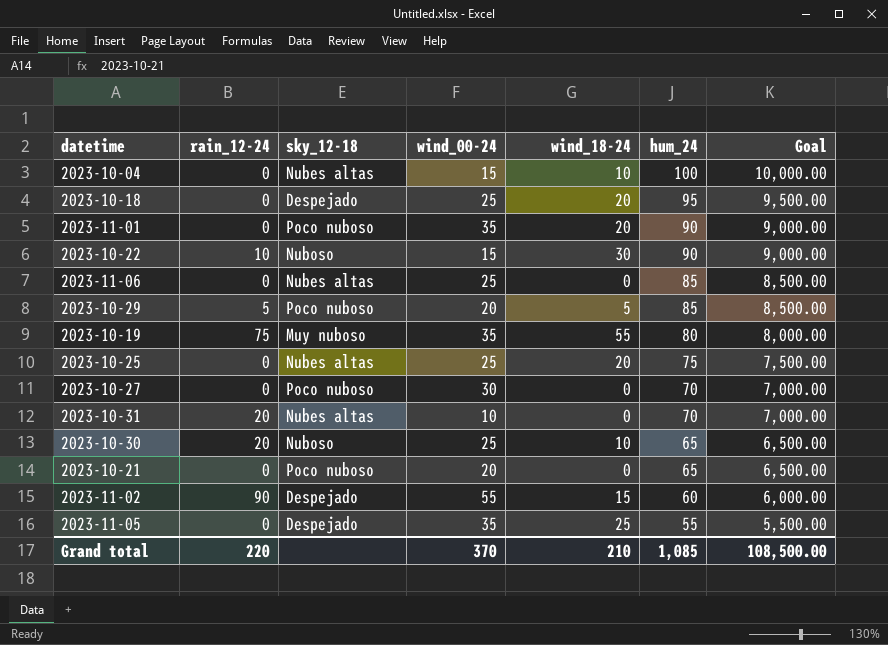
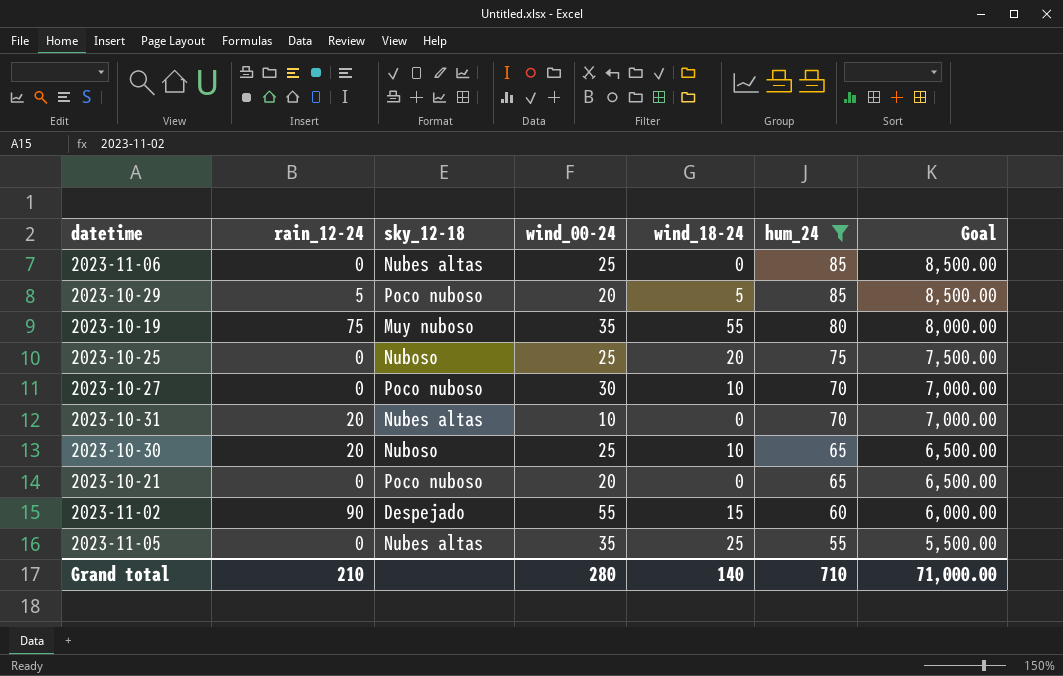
filter: none -> hum_24 <= 85
2023-10-25 | sky_12-18: Nubes altas -> Nuboso
2023-10-27 | wind_18-24: 0 -> 10
2023-11-05 | sky_12-18: Despejado -> Nubes altas
Grand total | rain_12-24: 220 -> 210
Grand total | wind_00-24: 370 -> 280
Grand total | wind_18-24: 210 -> 140
Grand total | hum_24: 1,085 -> 710
Grand total | Goal: 108,500.00 -> 71,000.00

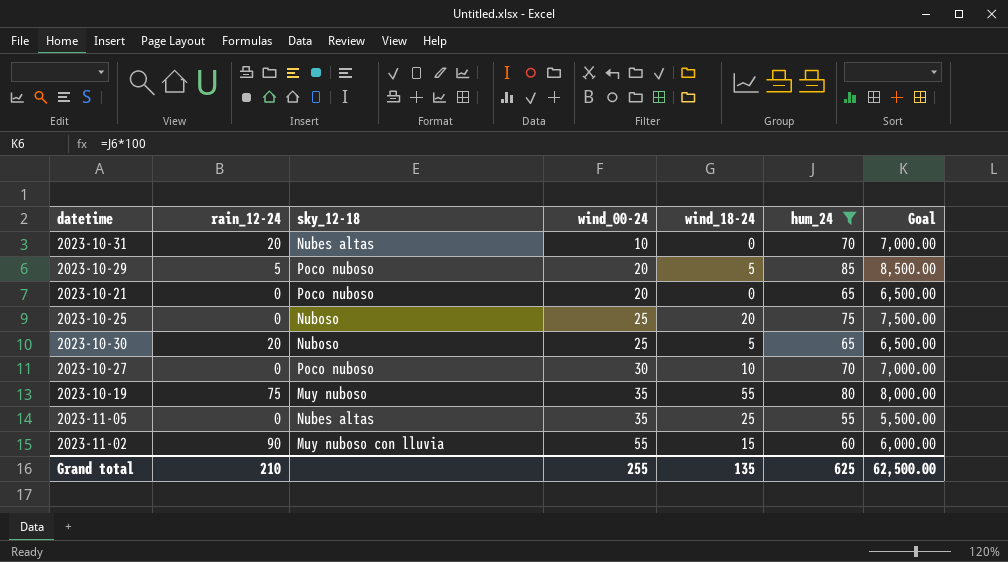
row order: hum_24 descending -> wind_00-24 ascending
row 2023-11-06: 0 | Nubes altas | 25 | 0 | 85 | 8,500.00 -> none
2023-10-30 | wind_18-24: 10 -> 5
2023-11-02 | sky_12-18: Despejado -> Muy nuboso con lluvia
Grand total | wind_00-24: 280 -> 255
Grand total | wind_18-24: 140 -> 135
Grand total | hum_24: 710 -> 625
Grand total | Goal: 71,000.00 -> 62,500.00

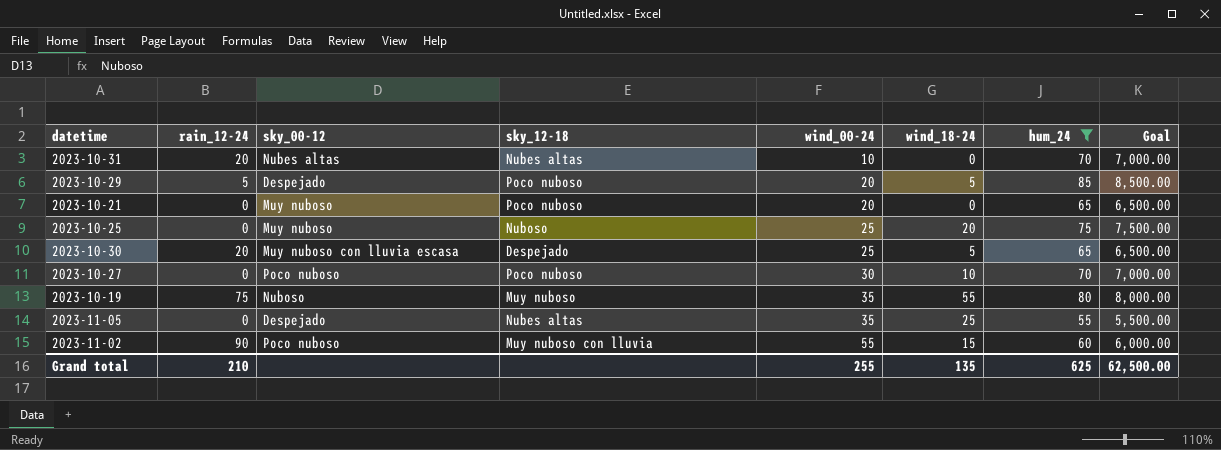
column sky_00-12 | position: none -> 3
2023-10-30 | sky_12-18: Nuboso -> Despejado

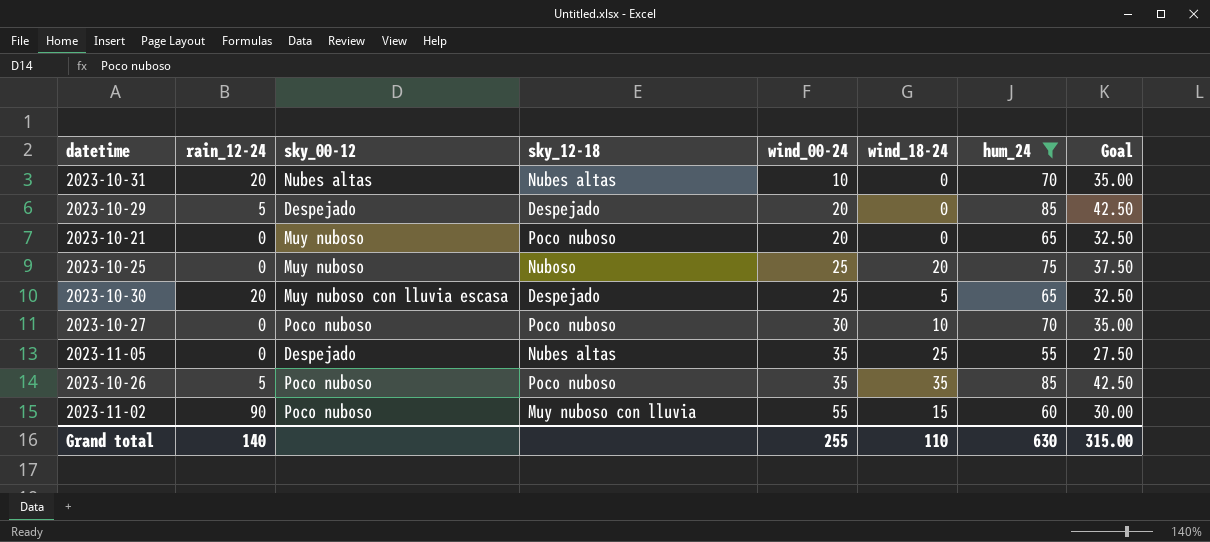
column Goal | formula: [hum_24] * 100 -> [hum_24] * 0.5
row 2023-10-19: 75 | Nuboso | Muy nuboso | 35 | 55 | 80 | 8,000.00 -> none
2023-10-29 | sky_12-18: Poco nuboso -> Despejado
2023-10-29 | wind_18-24: 5 -> 0
row 2023-10-26: none -> 5 | Poco nuboso | Poco nuboso | 35 | 35 | 85 | 42.50
Grand total | rain_12-24: 210 -> 140
Grand total | wind_18-24: 135 -> 110
Grand total | hum_24: 625 -> 630
Grand total | Goal: 62,500.00 -> 315.00

